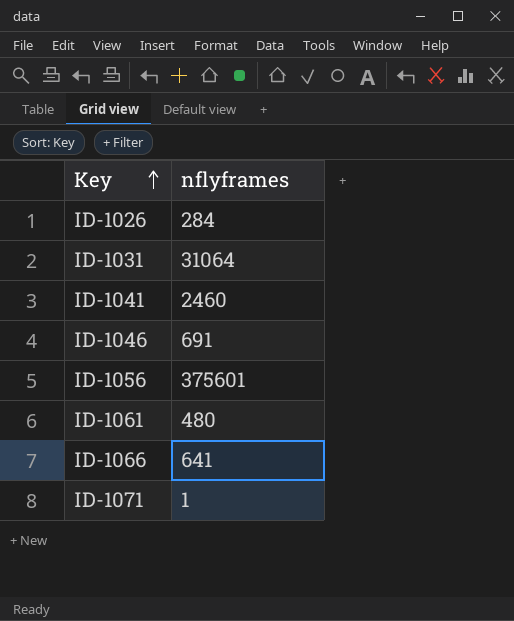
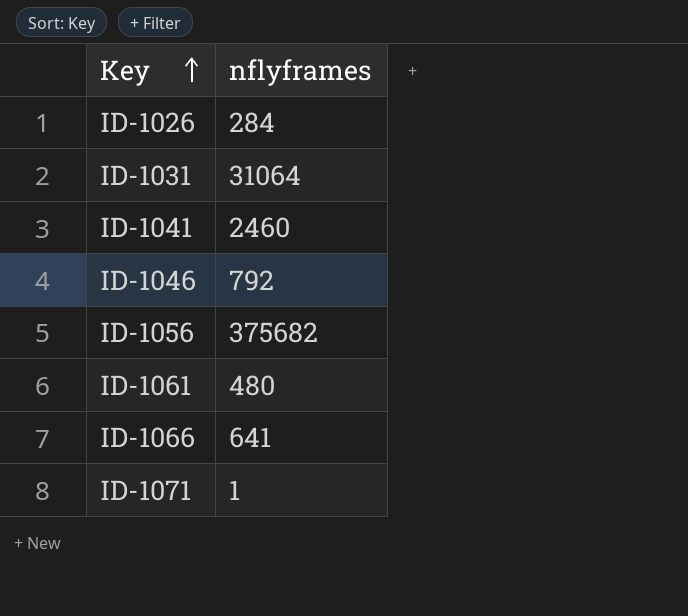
ID-1046 | nflyframes: 691 -> 792
ID-1056 | nflyframes: 375601 -> 375682

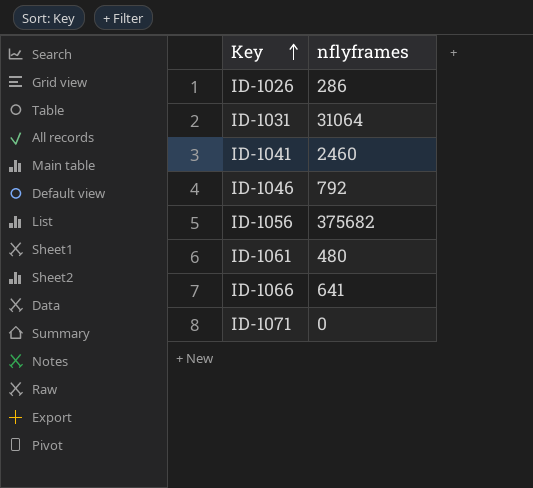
ID-1026 | nflyframes: 284 -> 286
ID-1071 | nflyframes: 1 -> 0

